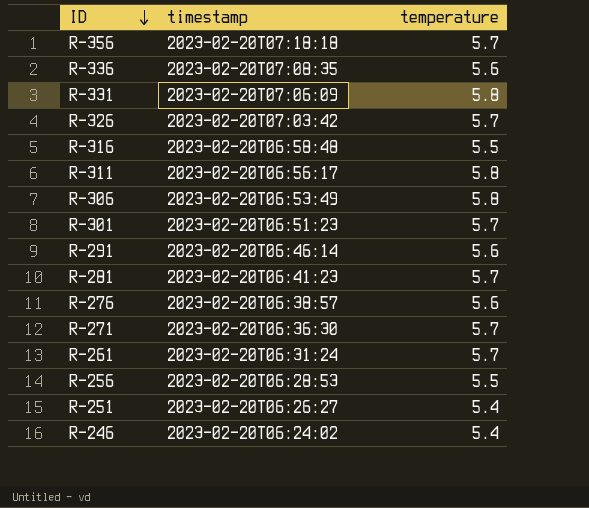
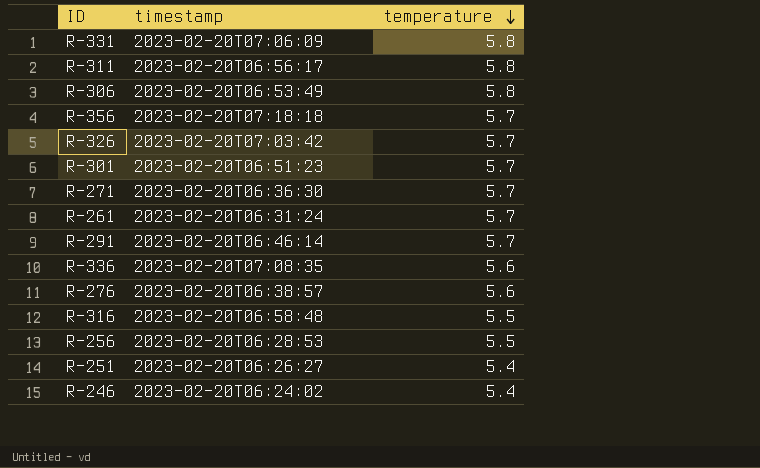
row order: ID descending -> temperature descending
row R-281: 2023-02-20T06:41:23 | 5.7 -> none
R-291 | temperature: 5.6 -> 5.7

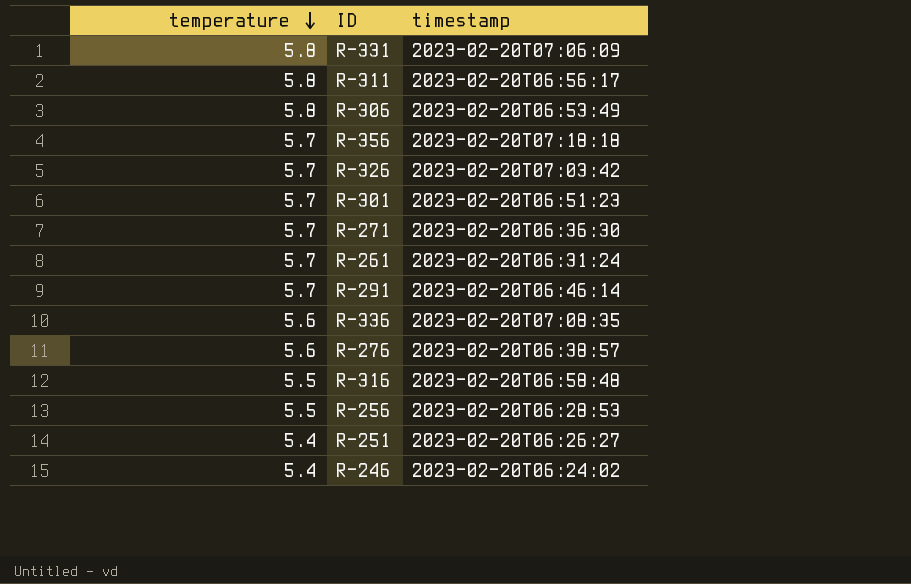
column temperature | position: 3 -> 1

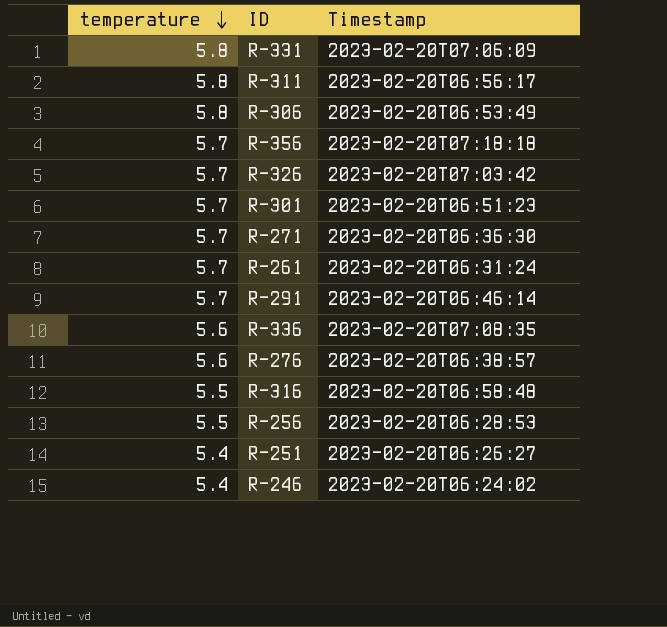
column name: timestamp -> Timestamp

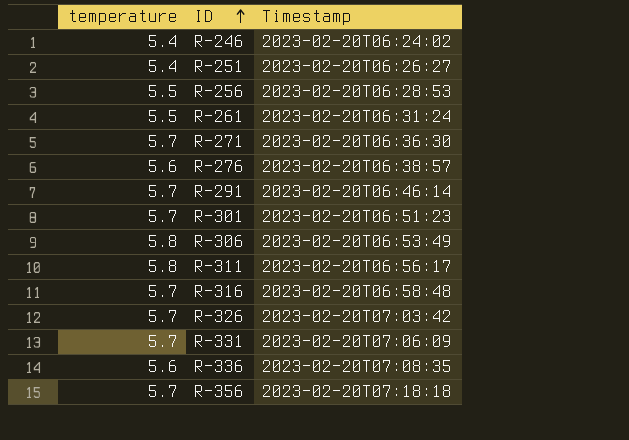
row order: temperature descending -> ID ascending
R-261 | temperature: 5.7 -> 5.5
R-316 | temperature: 5.5 -> 5.7
R-331 | temperature: 5.8 -> 5.7

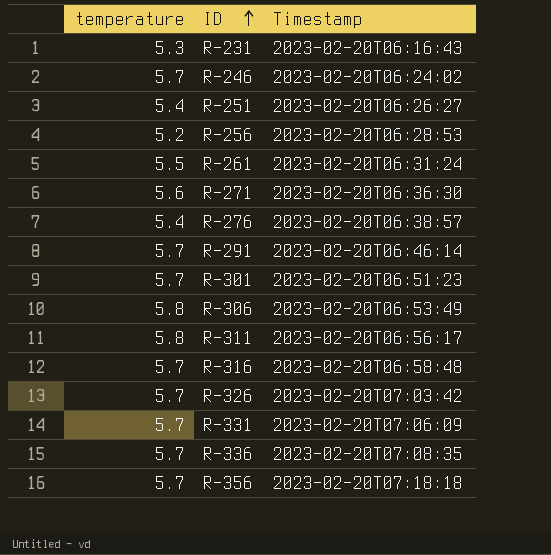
row R-231: none -> 5.3 | 2023-02-20T06:16:43
R-246 | temperature: 5.4 -> 5.7
R-256 | temperature: 5.5 -> 5.2
R-271 | temperature: 5.7 -> 5.6
R-276 | temperature: 5.6 -> 5.4
R-336 | temperature: 5.6 -> 5.7

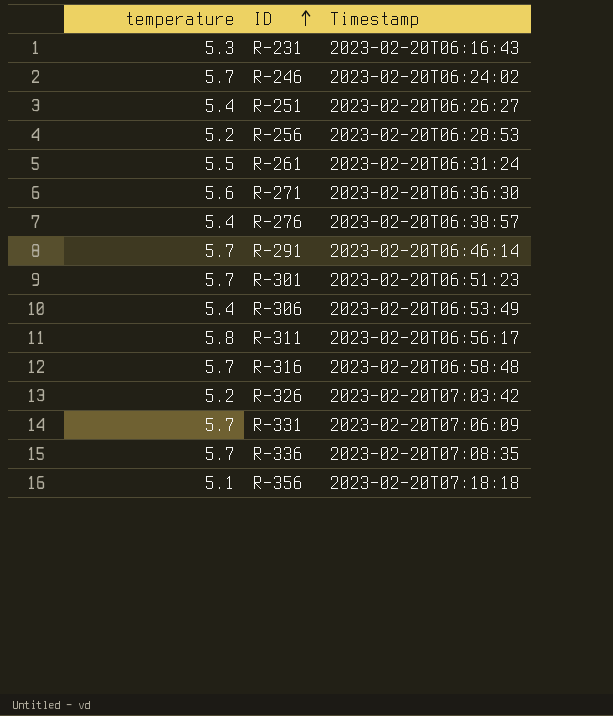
R-306 | temperature: 5.8 -> 5.4
R-326 | temperature: 5.7 -> 5.2
R-356 | temperature: 5.7 -> 5.1

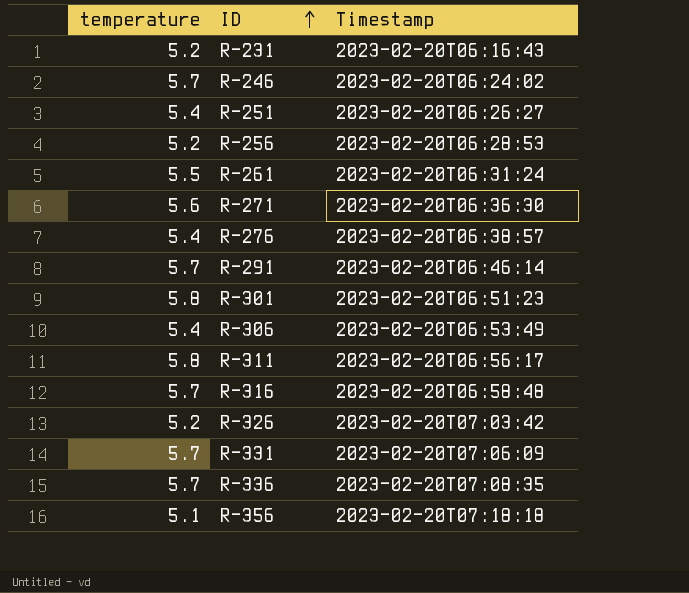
R-231 | temperature: 5.3 -> 5.2
R-301 | temperature: 5.7 -> 5.8

